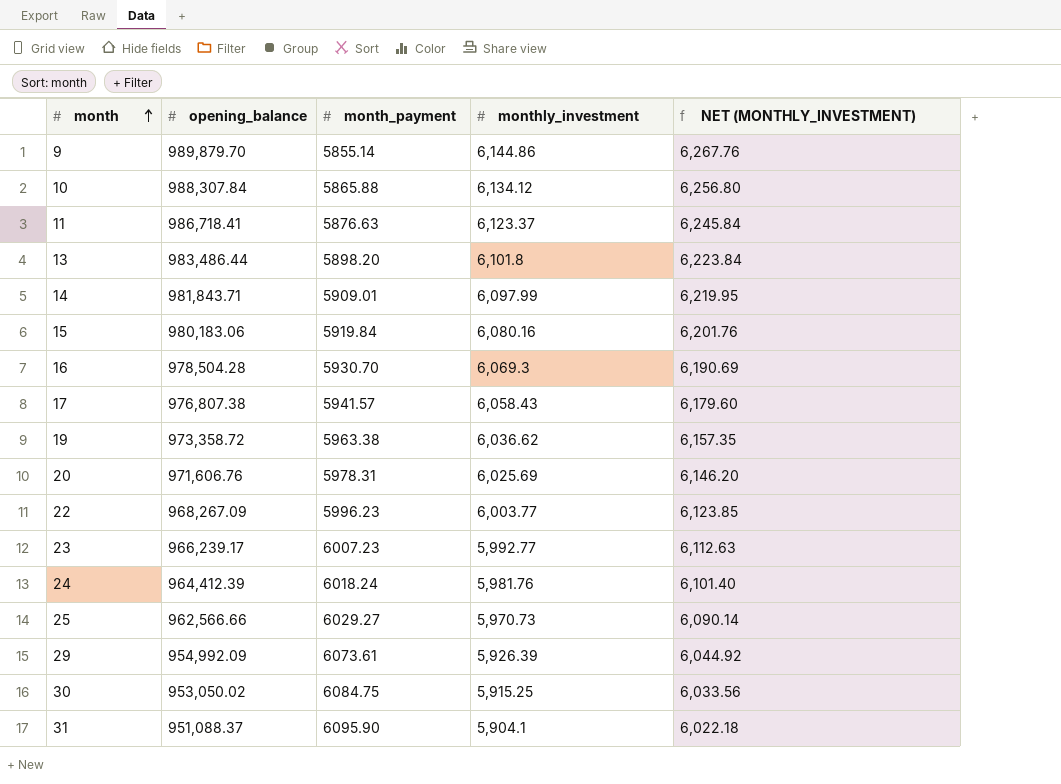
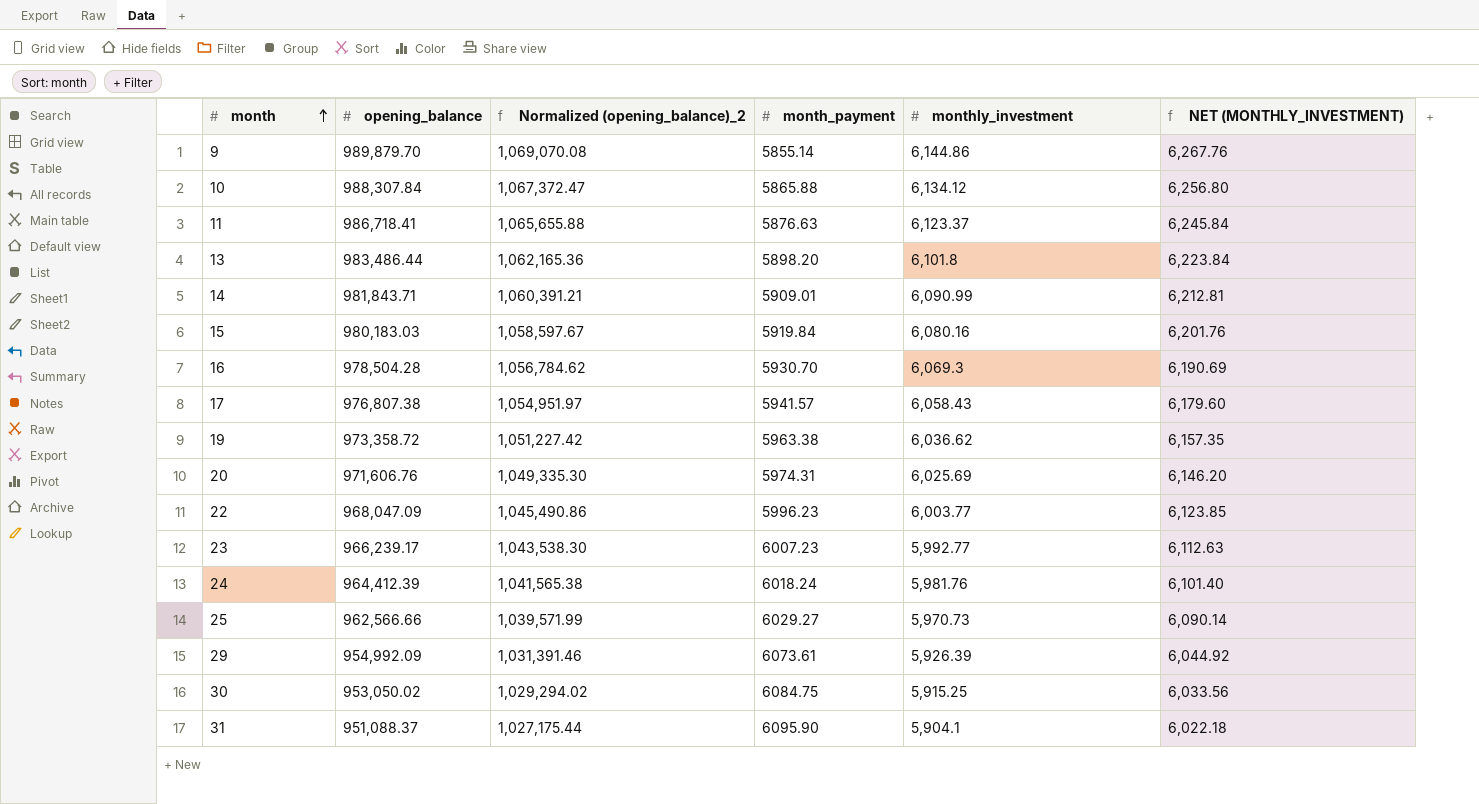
column Normalized (opening_balance)_2 | formula: none -> [opening_balance] * 1.08
14 | monthly_investment: 6,097.99 -> 6,090.99
14 | NET (MONTHLY_INVESTMENT): 6,219.95 -> 6,212.81
15 | opening_balance: 980,183.06 -> 980,183.03
20 | month_payment: 5978.31 -> 5974.31
22 | opening_balance: 968,267.09 -> 968,047.09

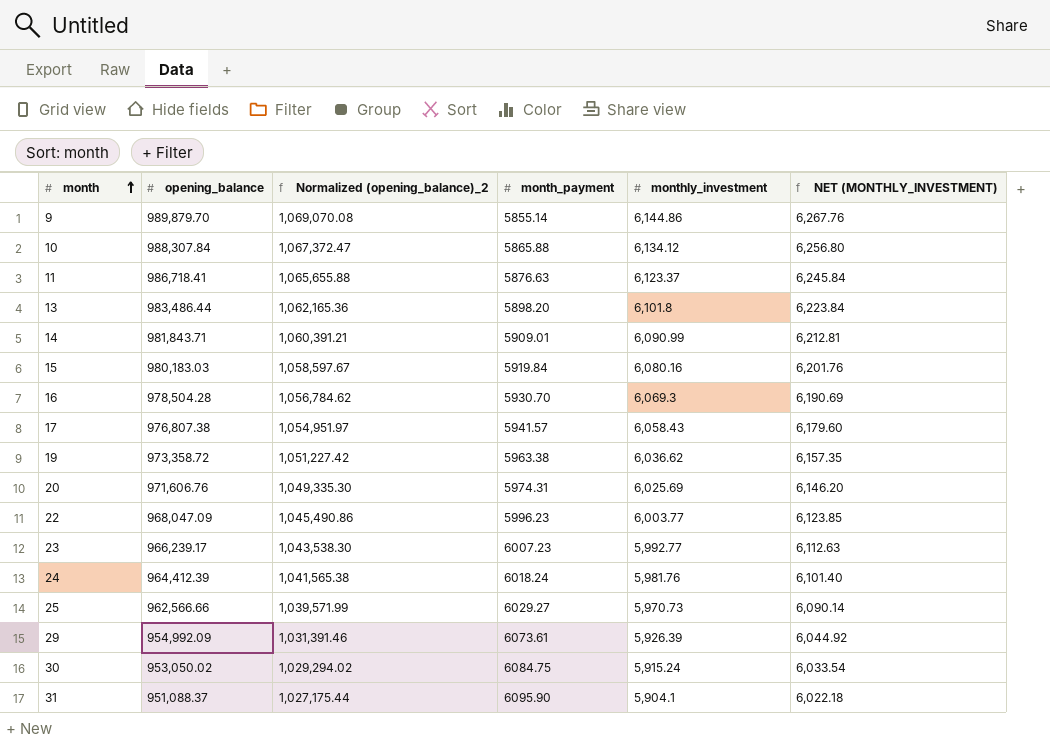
30 | monthly_investment: 5,915.25 -> 5,915.24
30 | NET (MONTHLY_INVESTMENT): 6,033.56 -> 6,033.54

